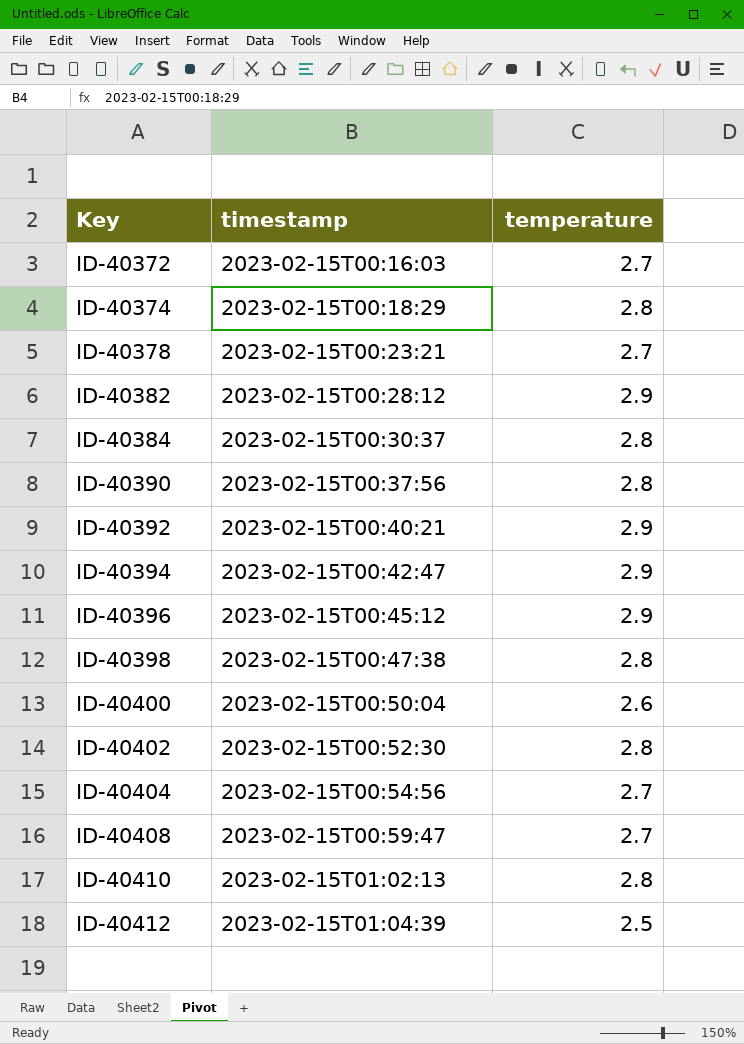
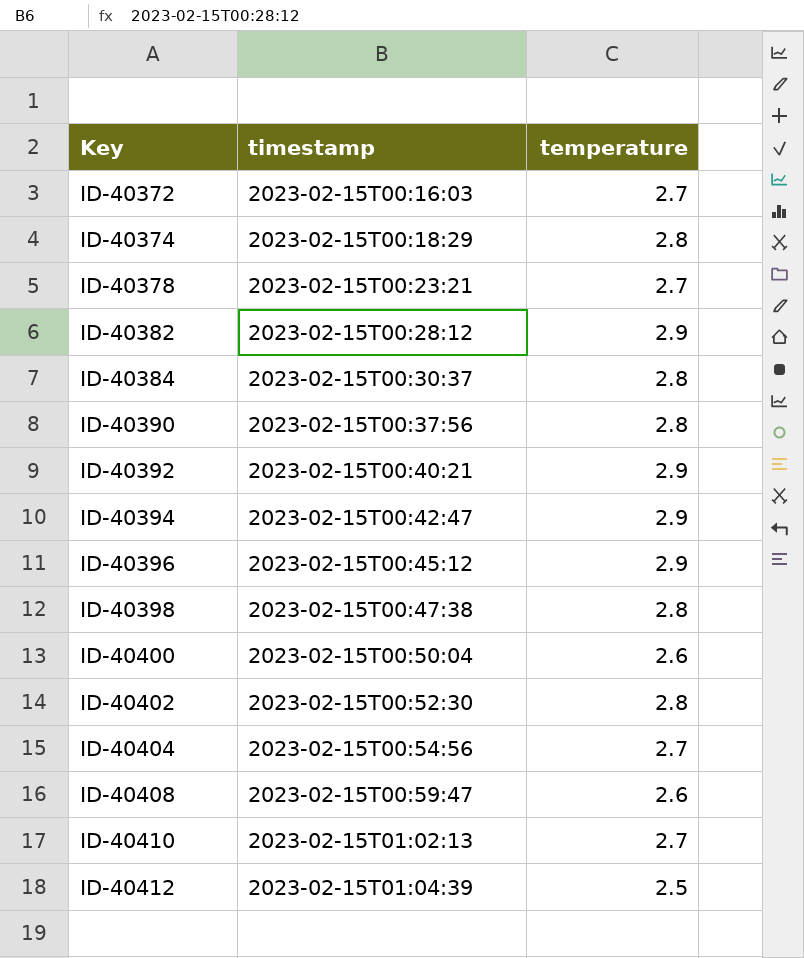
ID-40408 | temperature: 2.7 -> 2.6
ID-40410 | temperature: 2.8 -> 2.7

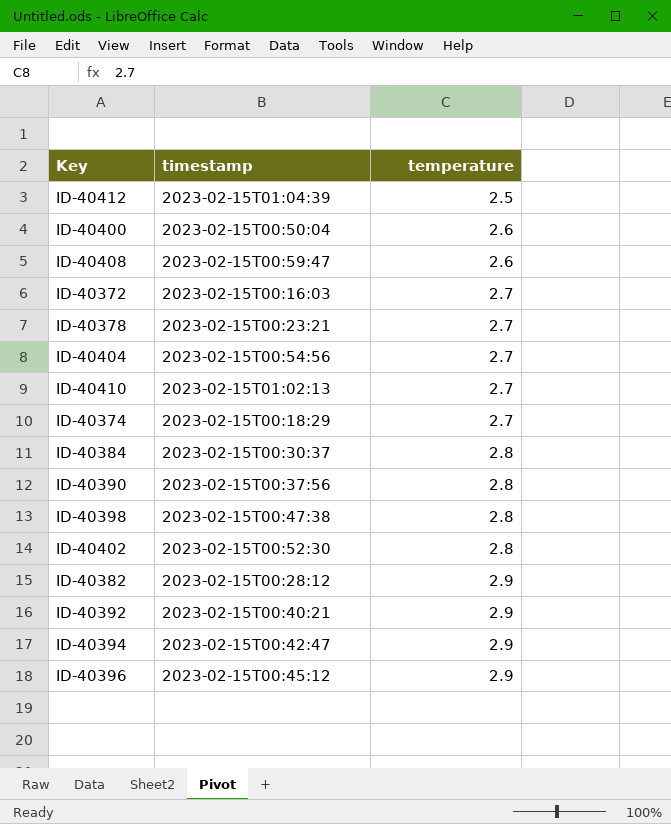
row order: Key ascending -> temperature ascending
ID-40374 | temperature: 2.8 -> 2.7

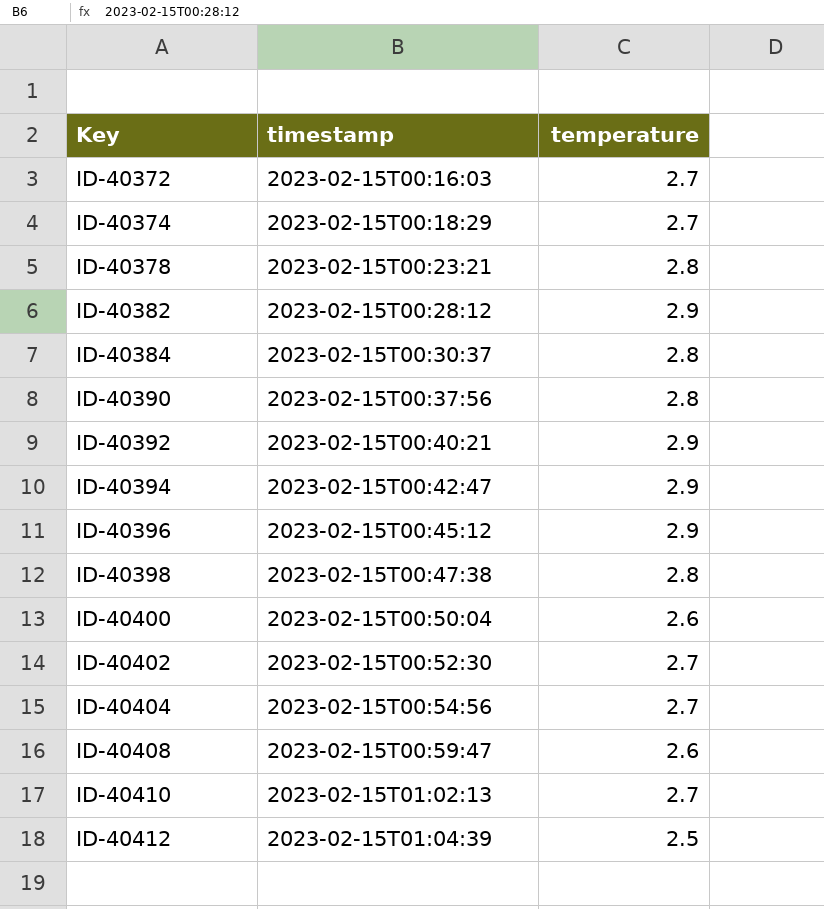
row order: temperature ascending -> Key ascending
ID-40378 | temperature: 2.7 -> 2.8
ID-40402 | temperature: 2.8 -> 2.7

